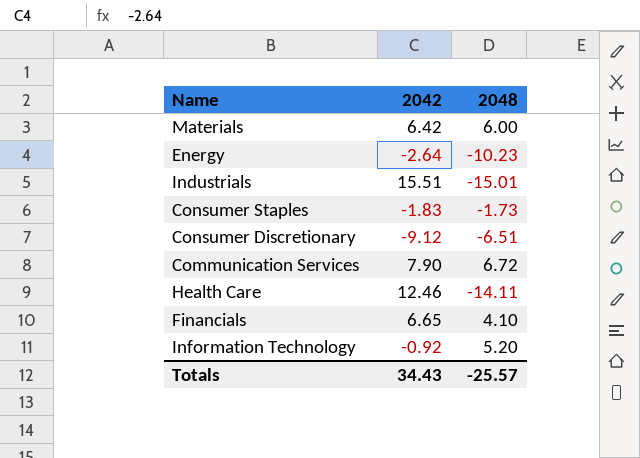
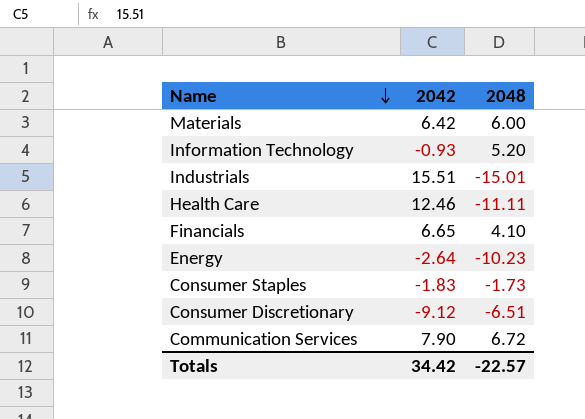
row order: none -> Name descending
Information Technology | 2042: -0.92 -> -0.93
Health Care | 2048: -14.11 -> -11.11
Totals | 2042: 34.43 -> 34.42
Totals | 2048: -25.57 -> -22.57

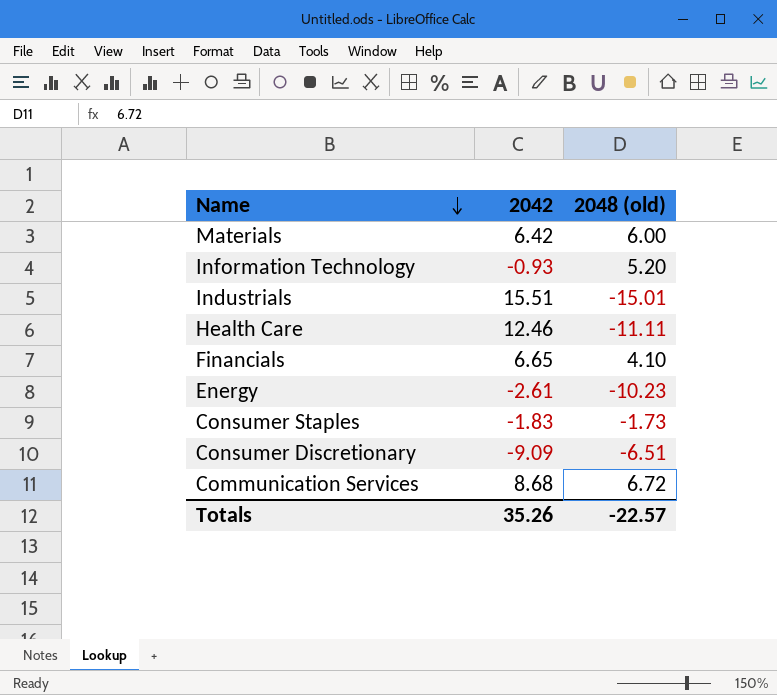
column name: 2048 -> 2048 (old)
Energy | 2042: -2.64 -> -2.61
Consumer Discretionary | 2042: -9.12 -> -9.09
Communication Services | 2042: 7.90 -> 8.68
Totals | 2042: 34.42 -> 35.26

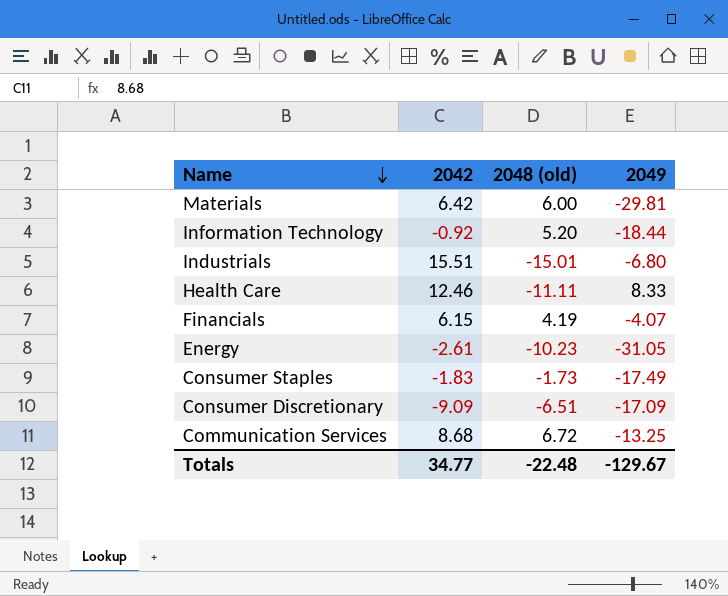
column 2049 | position: none -> 4
Information Technology | 2042: -0.93 -> -0.92
Financials | 2042: 6.65 -> 6.15
Financials | 2048 (old): 4.10 -> 4.19
Totals | 2042: 35.26 -> 34.77
Totals | 2048 (old): -22.57 -> -22.48

